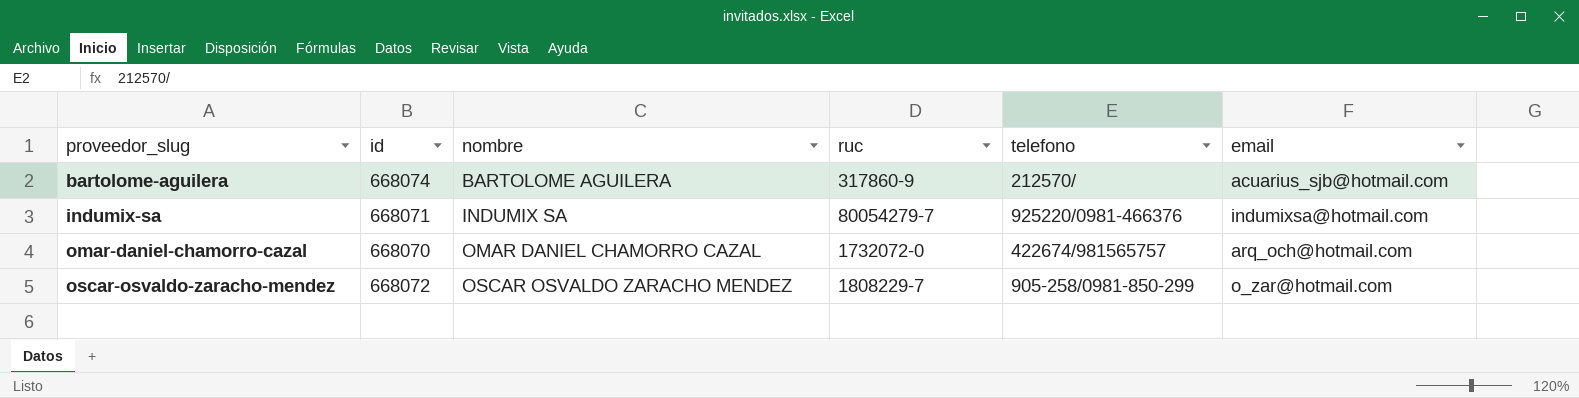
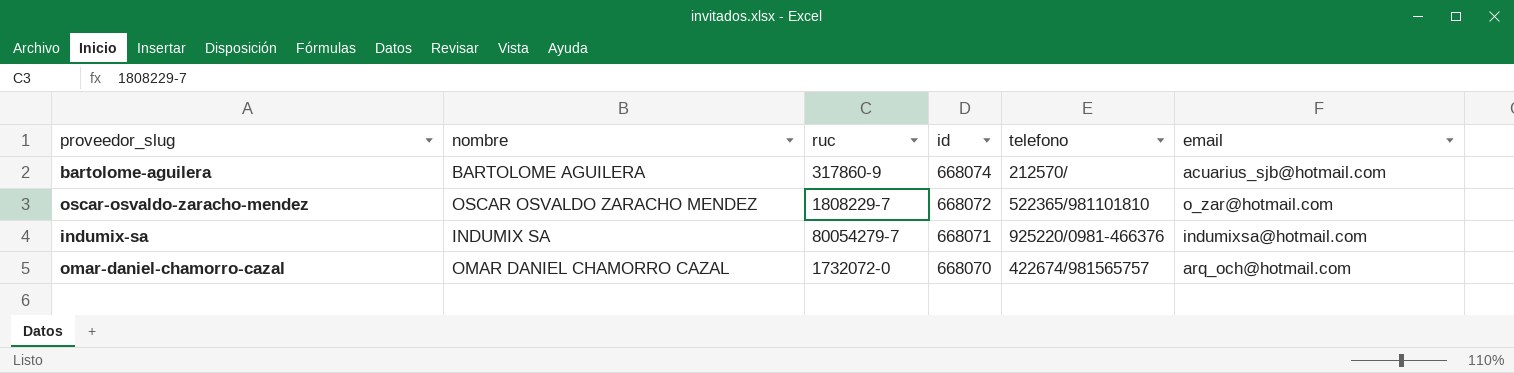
row order: proveedor_slug ascending -> id descending
column id | position: 2 -> 4
oscar-osvaldo-zaracho-mendez | telefono: 905-258/0981-850-299 -> 522365/981101810

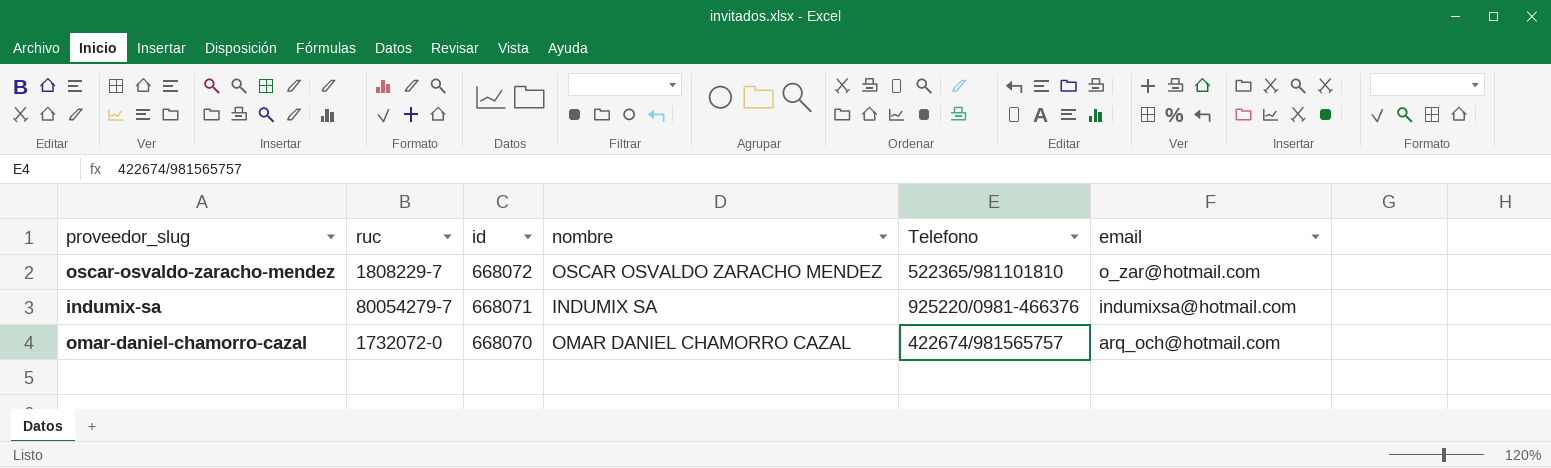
column nombre | position: 2 -> 4
column name: telefono -> Telefono
row bartolome-aguilera: BARTOLOME AGUILERA | 317860-9 | 668074 | 212570/ | acuarius_sjb@hotmail.com -> none

